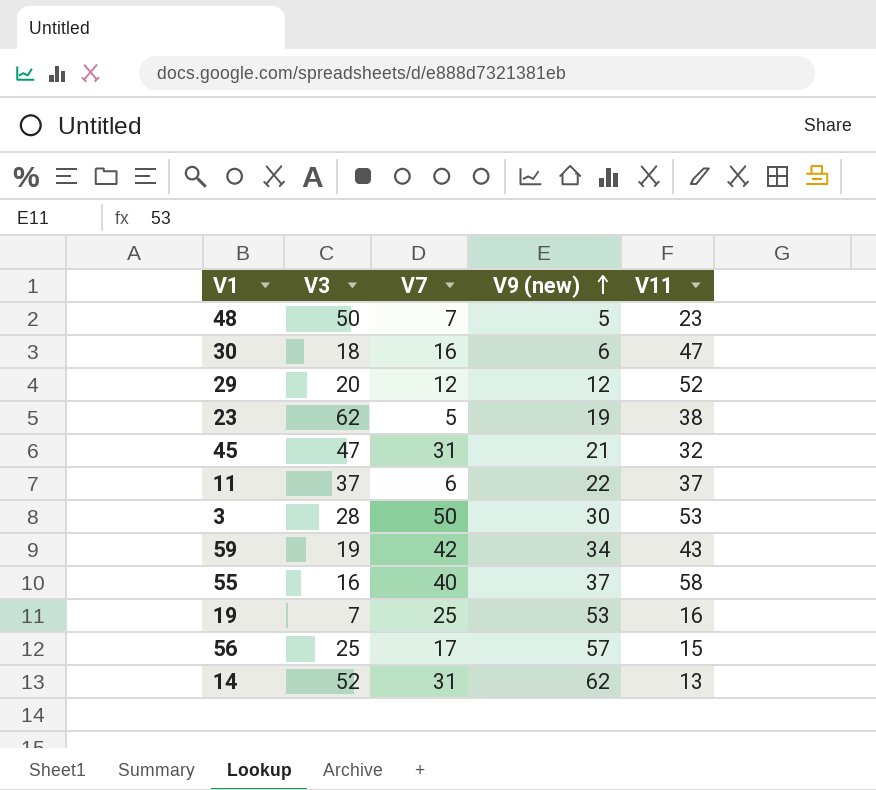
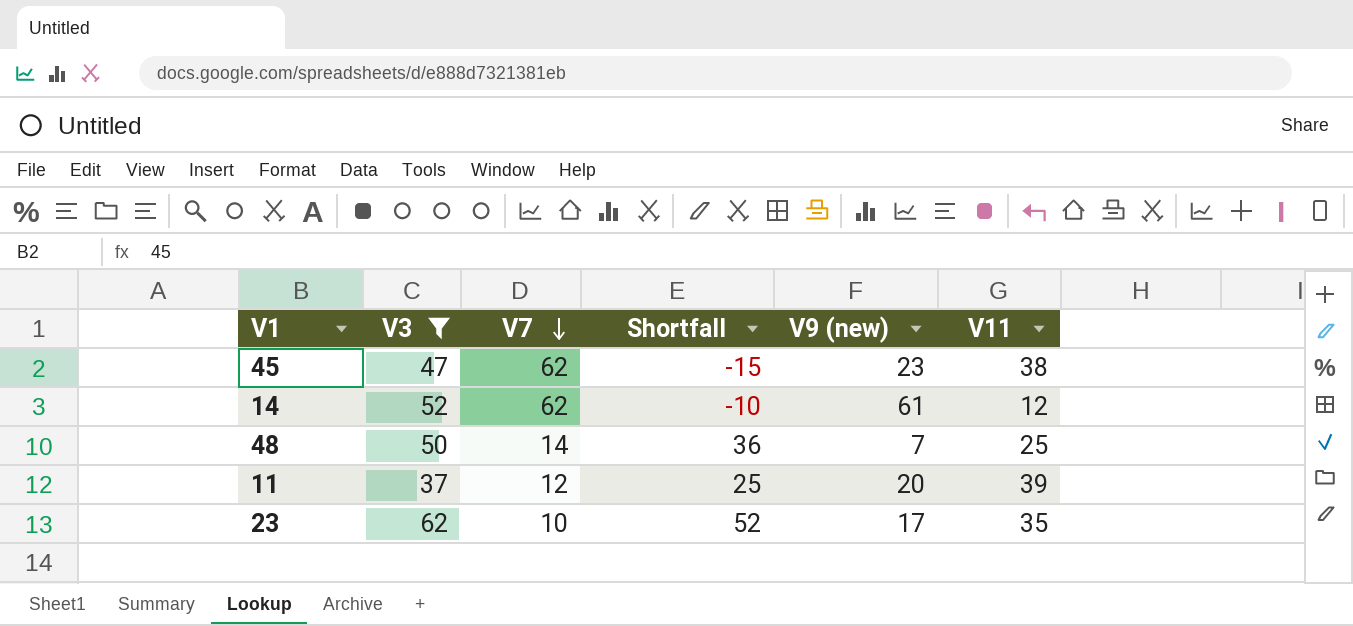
filter: none -> V3 >= 37
row order: V9 (new) ascending -> V7 descending
column Shortfall | formula: none -> [V3] - [V7]
45 | V7: 31 -> 62
45 | V9 (new): 21 -> 23
45 | V11: 32 -> 38
14 | V7: 31 -> 62
14 | V9 (new): 62 -> 61
14 | V11: 13 -> 12
48 | V7: 7 -> 14
48 | V9 (new): 5 -> 7
48 | V11: 23 -> 25
11 | V7: 6 -> 12
11 | V9 (new): 22 -> 20
11 | V11: 37 -> 39
23 | V7: 5 -> 10
23 | V9 (new): 19 -> 17
23 | V11: 38 -> 35

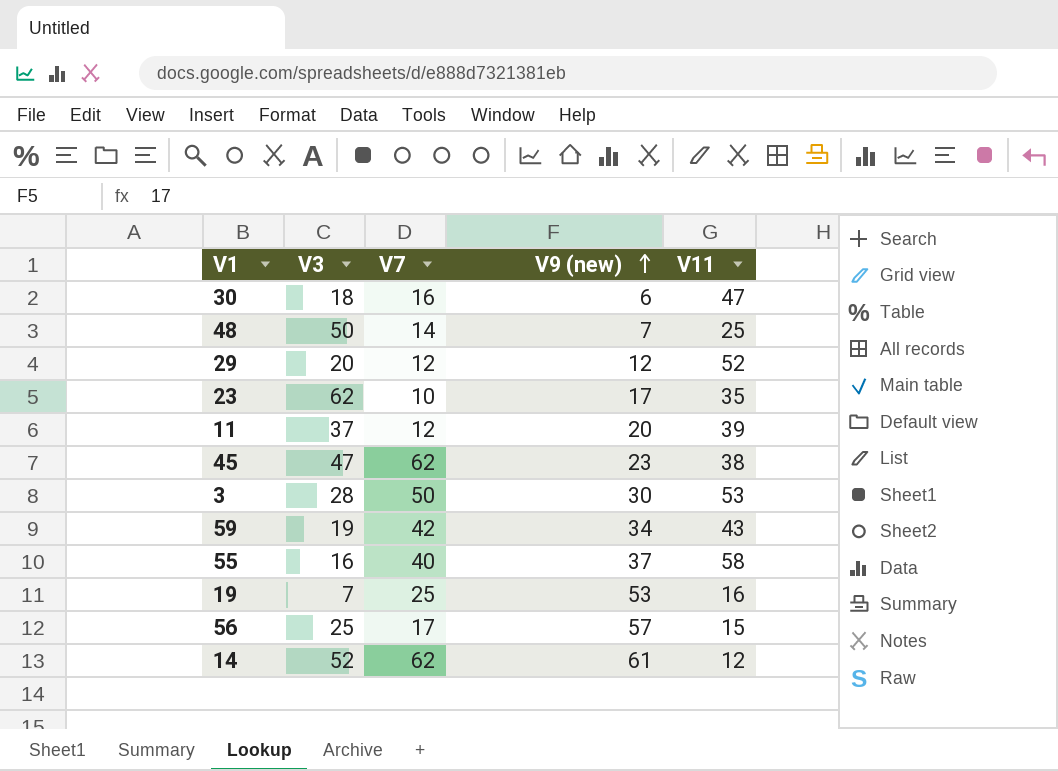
filter: V3 >= 37 -> none
row order: V7 descending -> V9 (new) ascending
column Shortfall | formula: [V3] - [V7] -> none

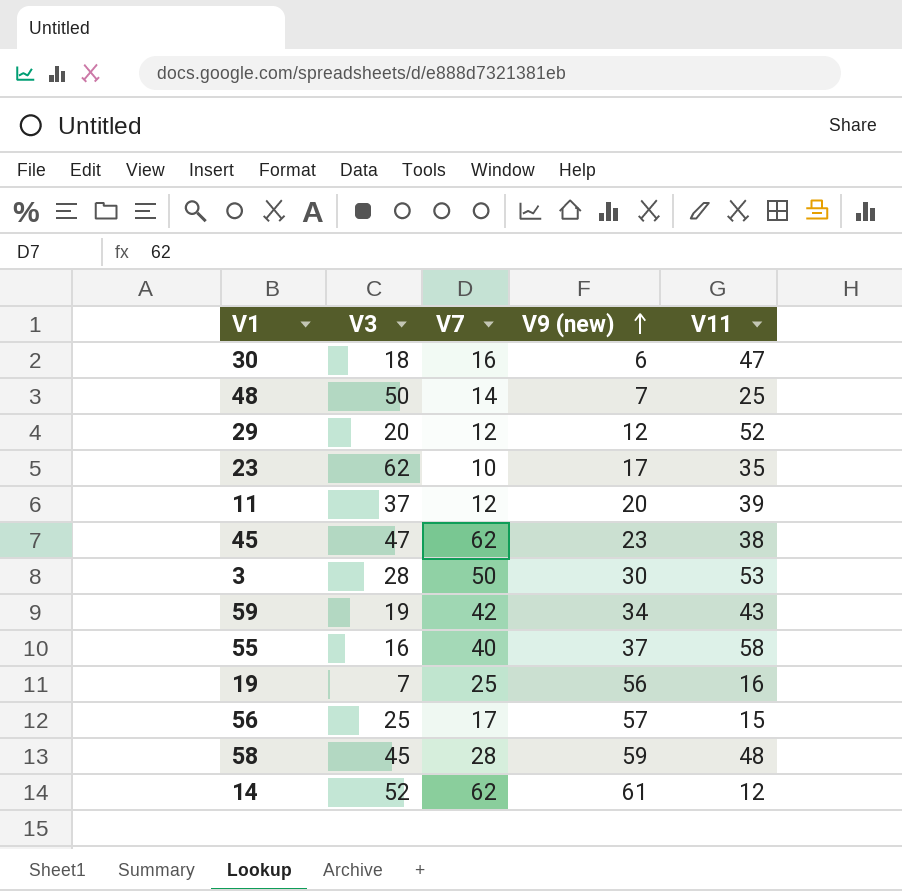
19 | V9 (new): 53 -> 56
row 58: none -> 45 | 28 | 59 | 48

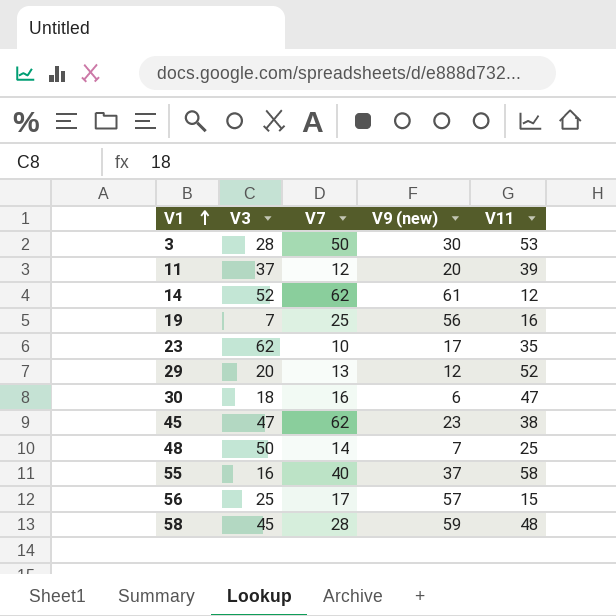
row order: V9 (new) ascending -> V1 ascending
row 59: 19 | 42 | 34 | 43 -> none
29 | V7: 12 -> 13

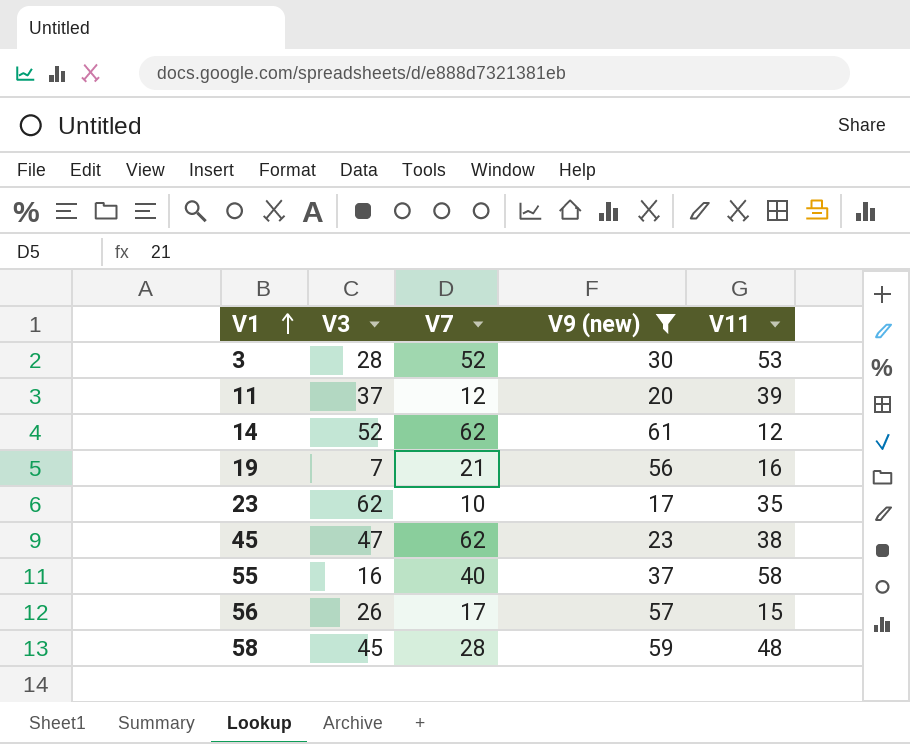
filter: none -> V9 (new) >= 17
3 | V7: 50 -> 52
19 | V7: 25 -> 21
56 | V3: 25 -> 26

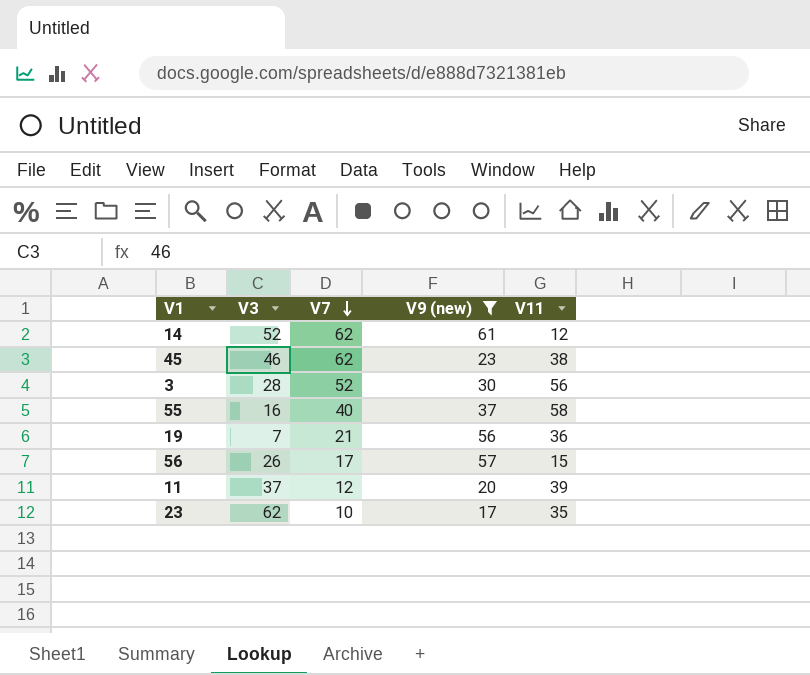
row order: V1 ascending -> V7 descending
row 58: 45 | 28 | 59 | 48 -> none
45 | V3: 47 -> 46
3 | V11: 53 -> 56
19 | V11: 16 -> 36

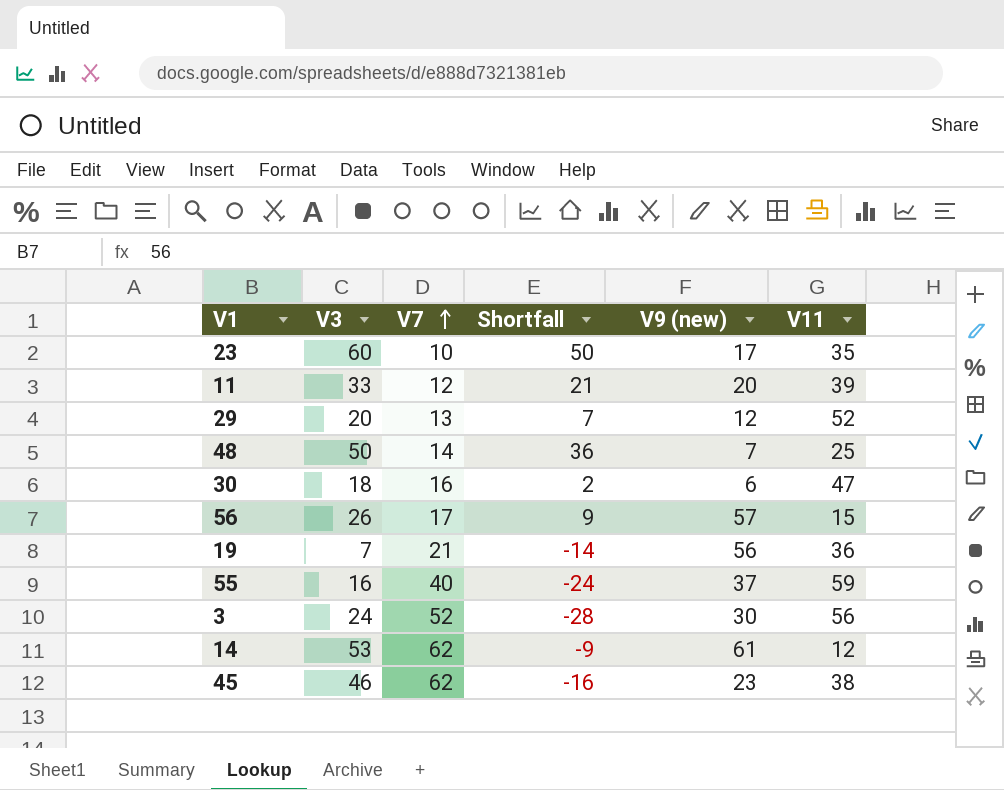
filter: V9 (new) >= 17 -> none
row order: V7 descending -> V7 ascending
column Shortfall | formula: none -> [V3] - [V7]
23 | V3: 62 -> 60
11 | V3: 37 -> 33
55 | V11: 58 -> 59
3 | V3: 28 -> 24
14 | V3: 52 -> 53

